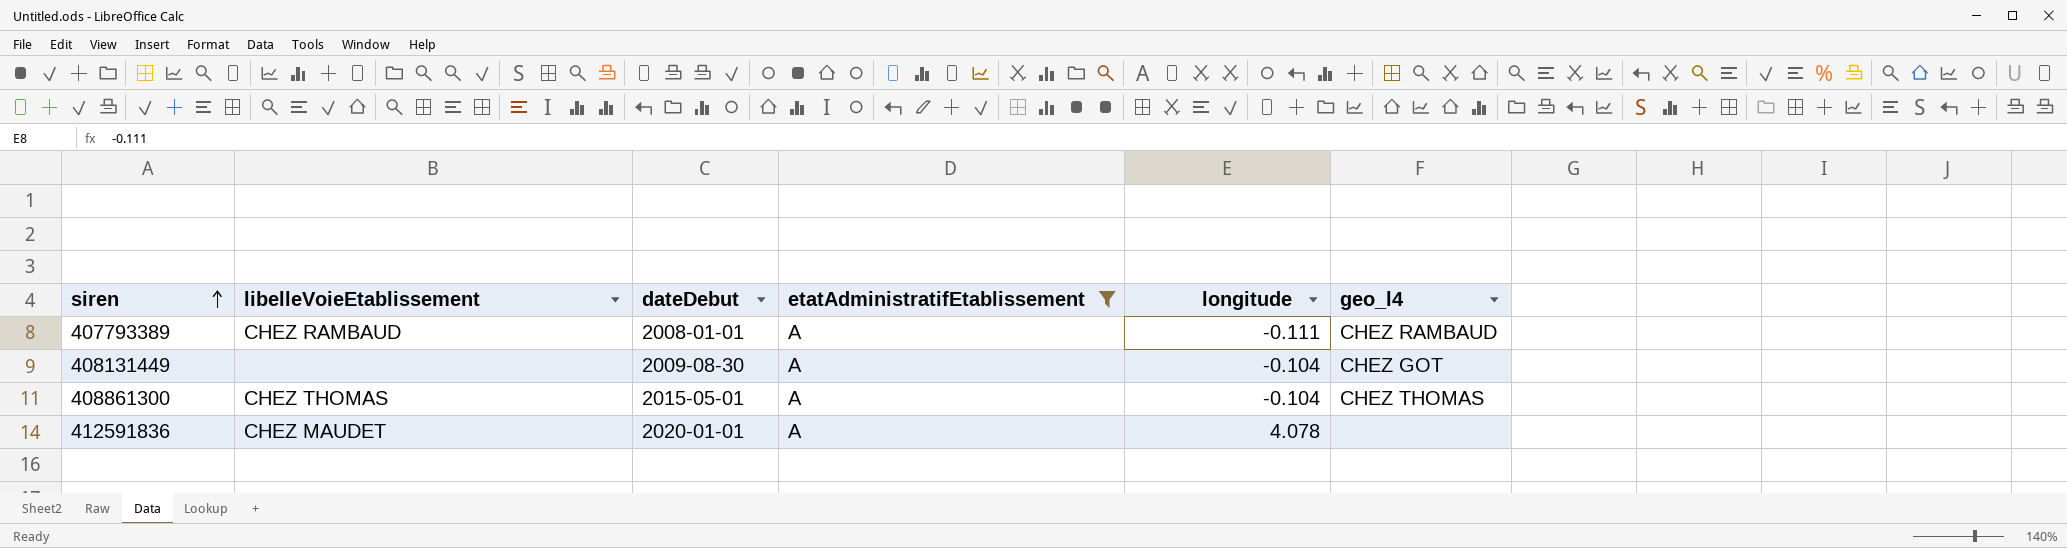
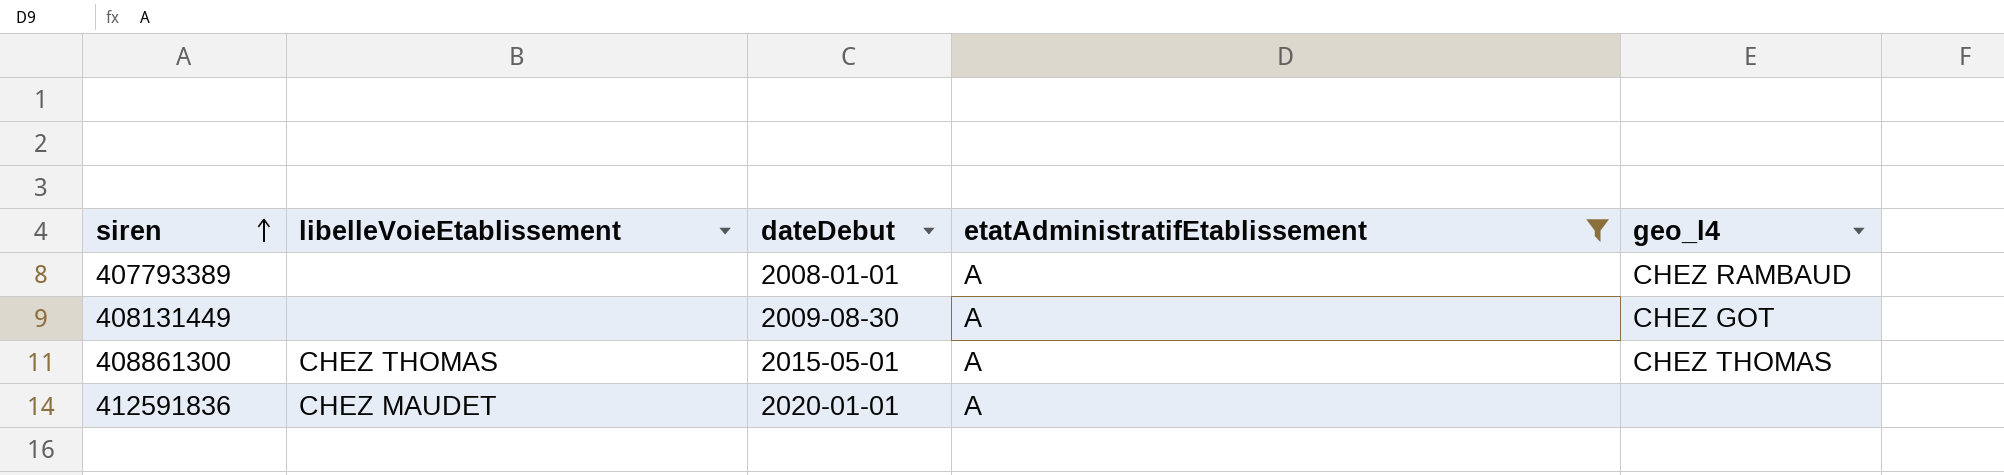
column longitude | position: 5 -> none
407793389 | libelleVoieEtablissement: CHEZ RAMBAUD -> none

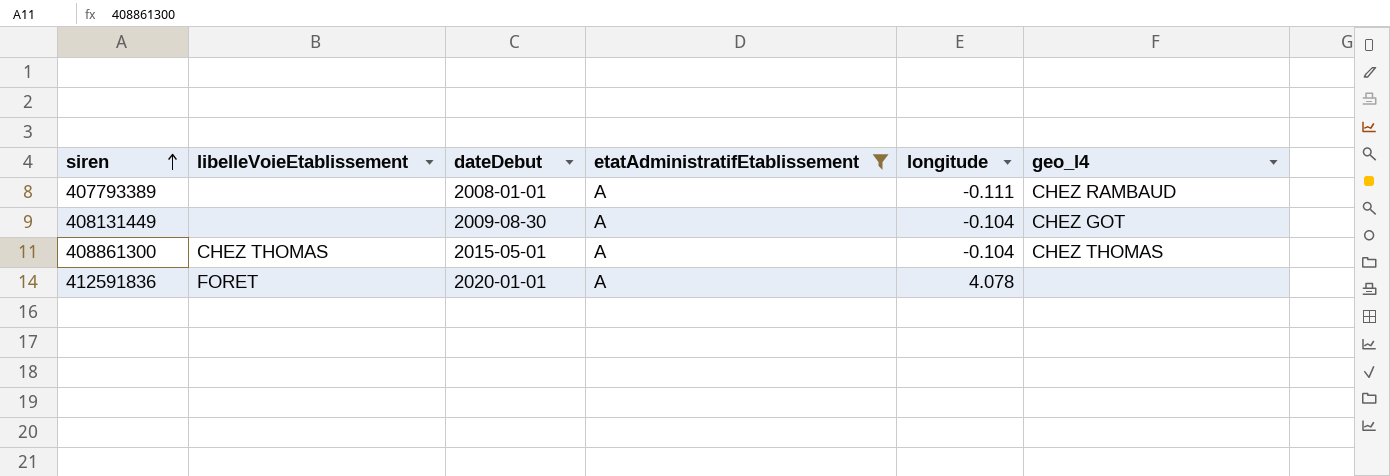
column longitude | position: none -> 5
412591836 | libelleVoieEtablissement: CHEZ MAUDET -> FORET

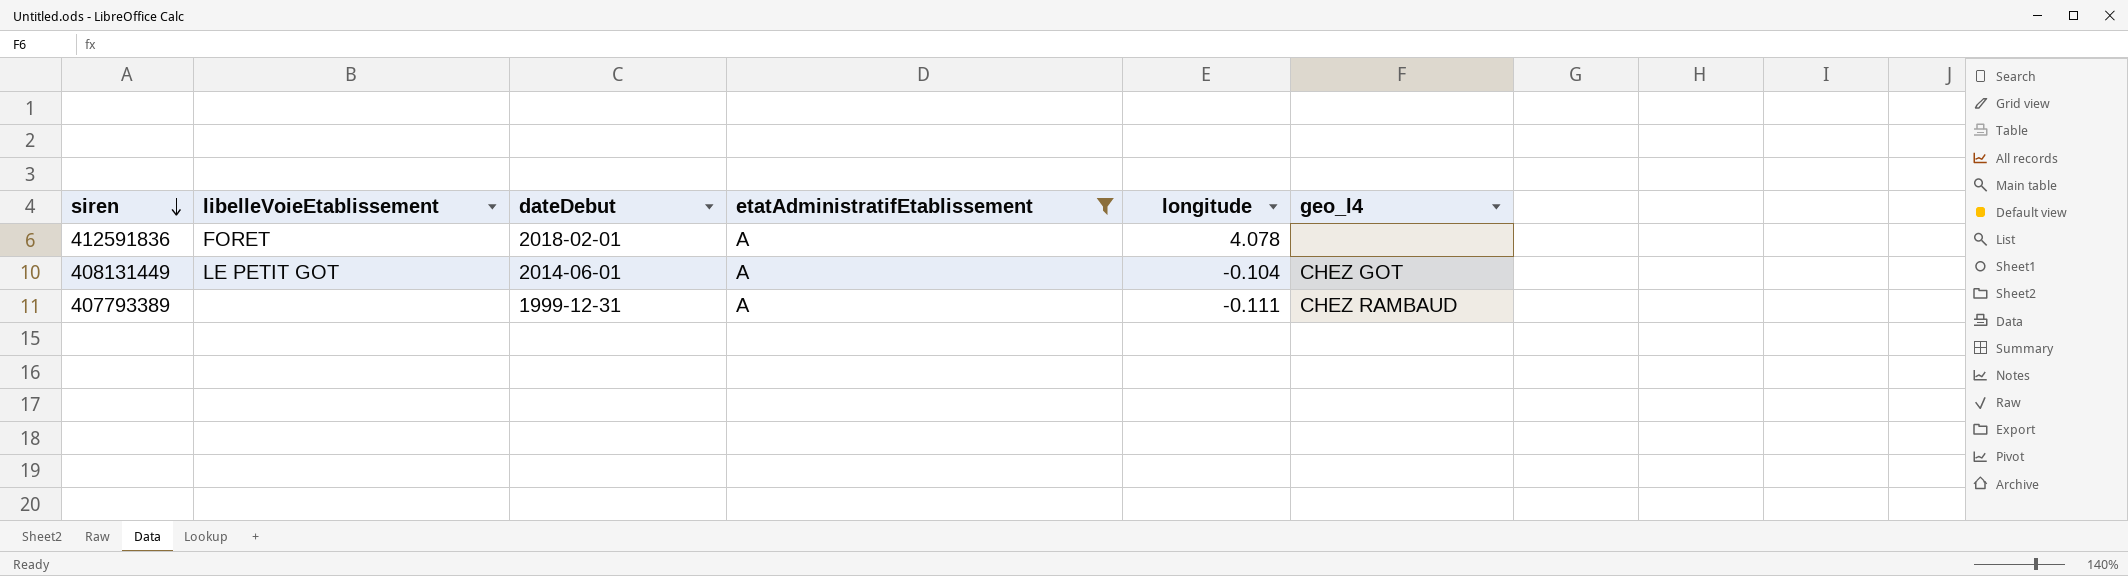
row order: siren ascending -> siren descending
row 408861300: CHEZ THOMAS | 2015-05-01 | A | -0.104 | CHEZ THOMAS -> none
412591836 | dateDebut: 2020-01-01 -> 2018-02-01
408131449 | libelleVoieEtablissement: none -> LE PETIT GOT
408131449 | dateDebut: 2009-08-30 -> 2014-06-01
407793389 | dateDebut: 2008-01-01 -> 1999-12-31

